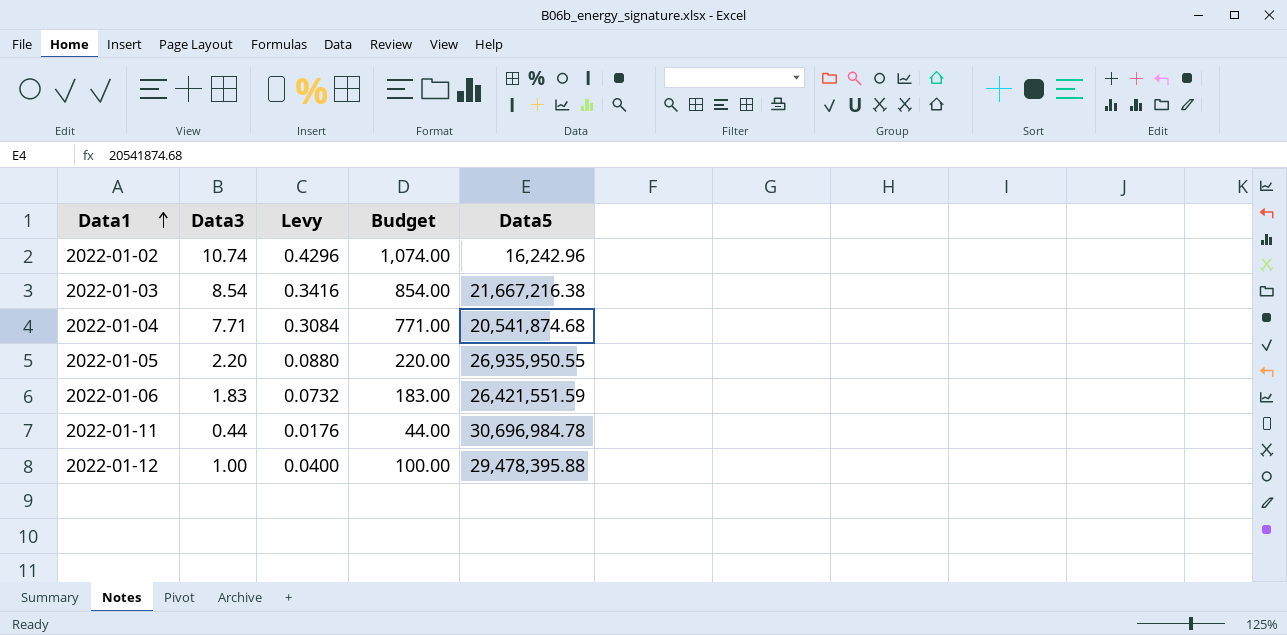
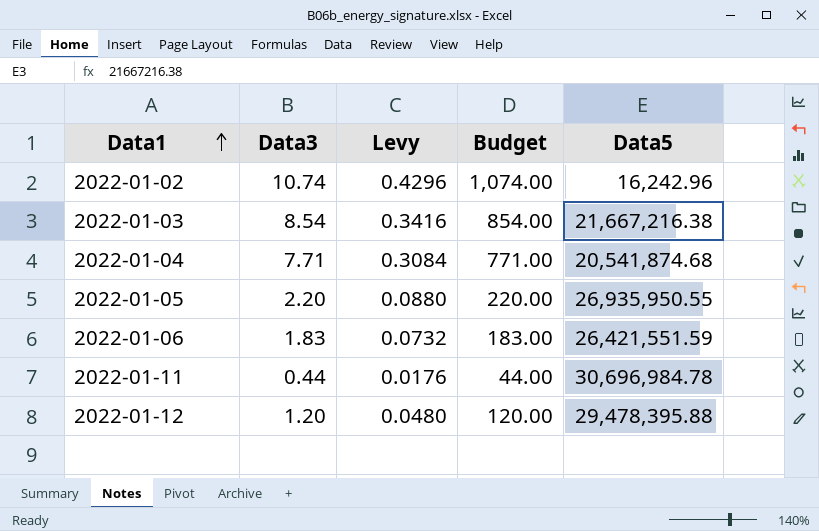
2022-01-12 | Data3: 1.00 -> 1.20
2022-01-12 | Levy: 0.0400 -> 0.0480
2022-01-12 | Budget: 100.00 -> 120.00

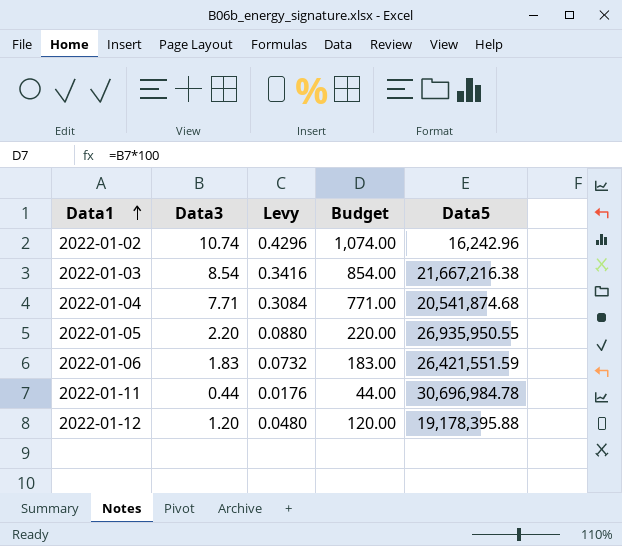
2022-01-12 | Data5: 29,478,395.88 -> 19,178,395.88

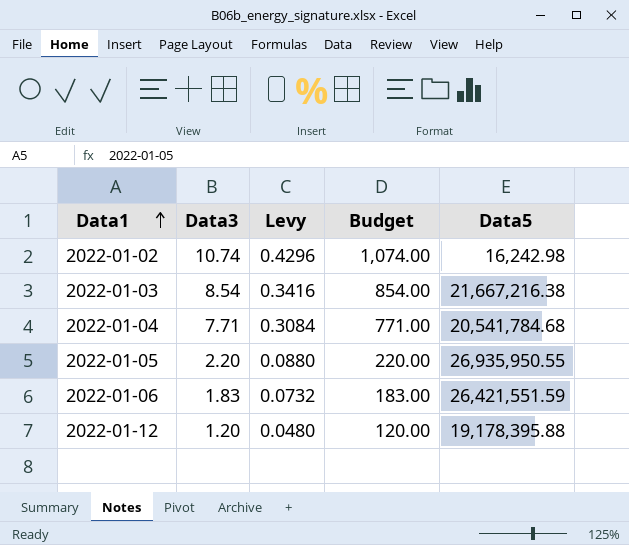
row 2022-01-11: 0.44 | 0.0176 | 44.00 | 30,696,984.78 -> none
2022-01-02 | Data5: 16,242.96 -> 16,242.98
2022-01-04 | Data5: 20,541,874.68 -> 20,541,784.68

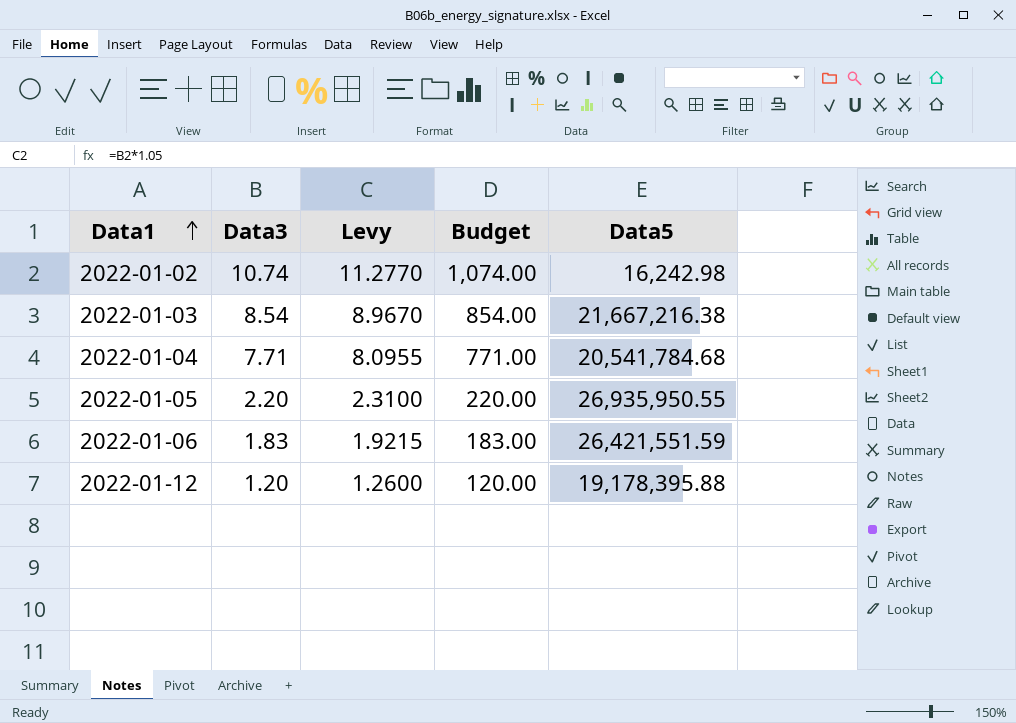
column Levy | formula: [Data3] * 0.04 -> [Data3] * 1.05

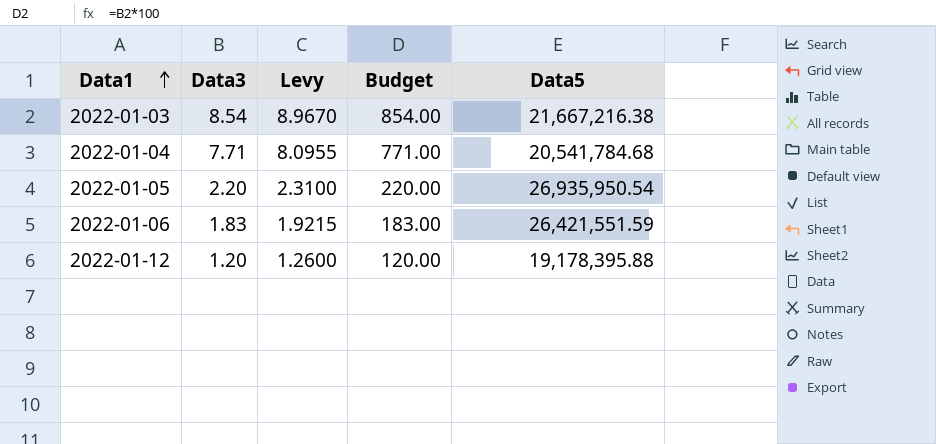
row 2022-01-02: 10.74 | 11.2770 | 1,074.00 | 16,242.98 -> none
2022-01-05 | Data5: 26,935,950.55 -> 26,935,950.54

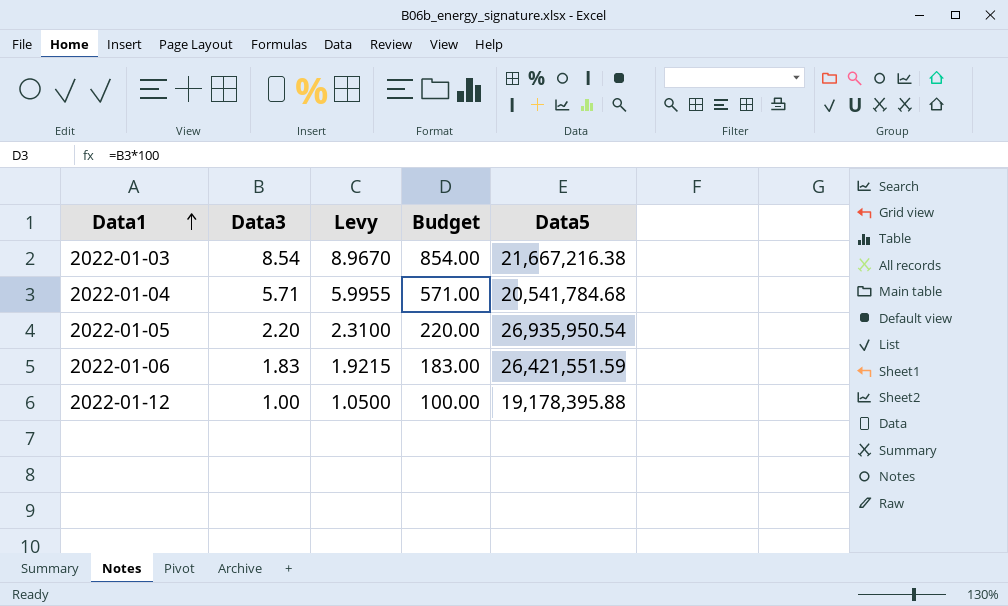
2022-01-04 | Data3: 7.71 -> 5.71
2022-01-04 | Levy: 8.0955 -> 5.9955
2022-01-04 | Budget: 771.00 -> 571.00
2022-01-12 | Data3: 1.20 -> 1.00
2022-01-12 | Levy: 1.2600 -> 1.0500
2022-01-12 | Budget: 120.00 -> 100.00

